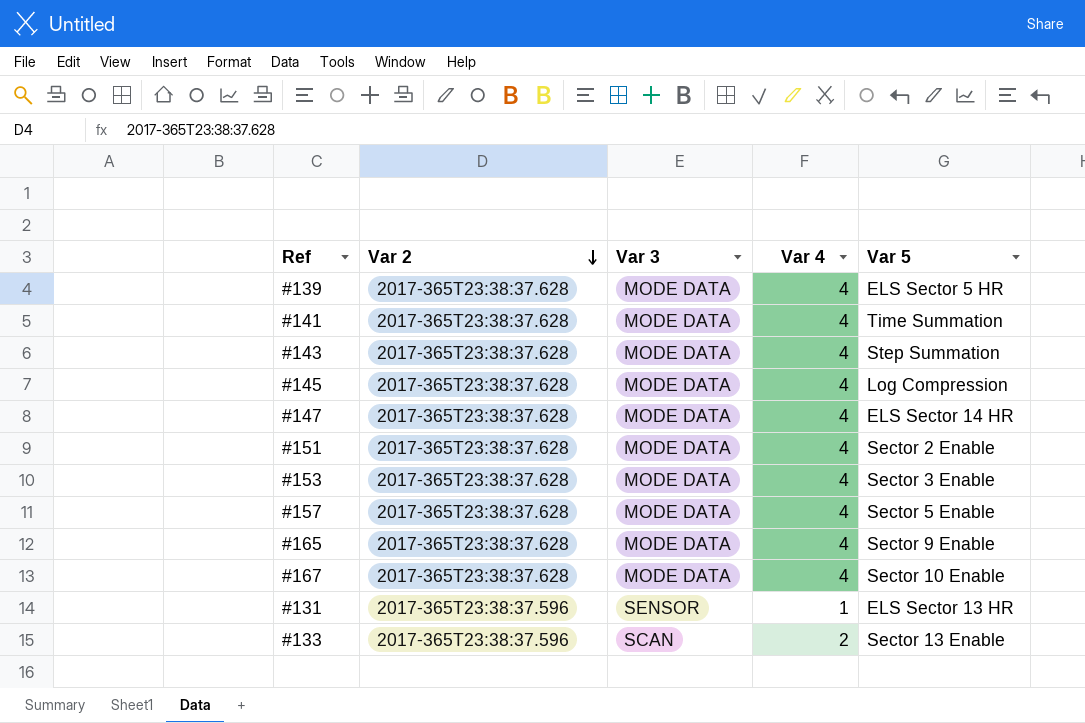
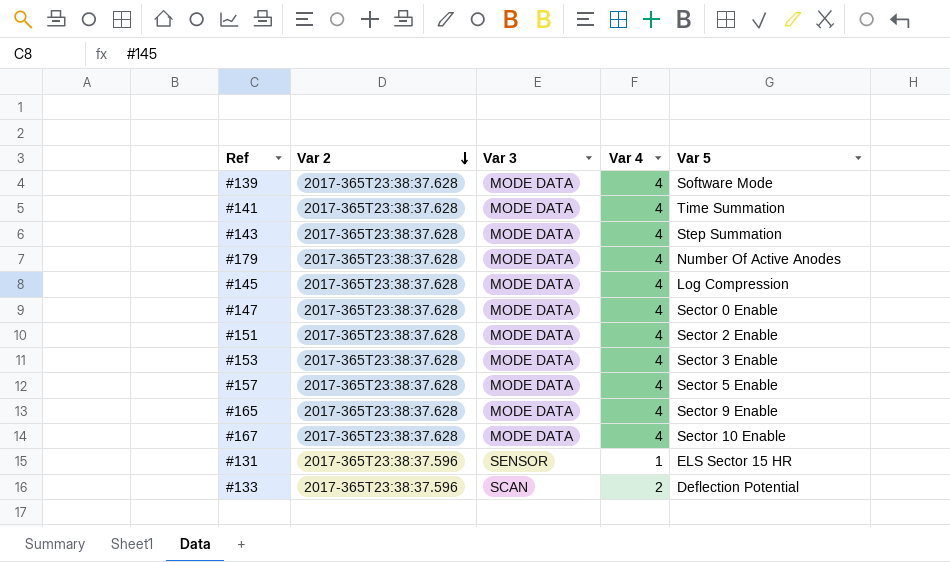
#139 | Var 5: ELS Sector 5 HR -> Software Mode
row #179: none -> 2017-365T23:38:37.628 | MODE DATA | 4 | Number Of Active Anodes
#147 | Var 5: ELS Sector 14 HR -> Sector 0 Enable
#131 | Var 5: ELS Sector 13 HR -> ELS Sector 15 HR
#133 | Var 5: Sector 13 Enable -> Deflection Potential

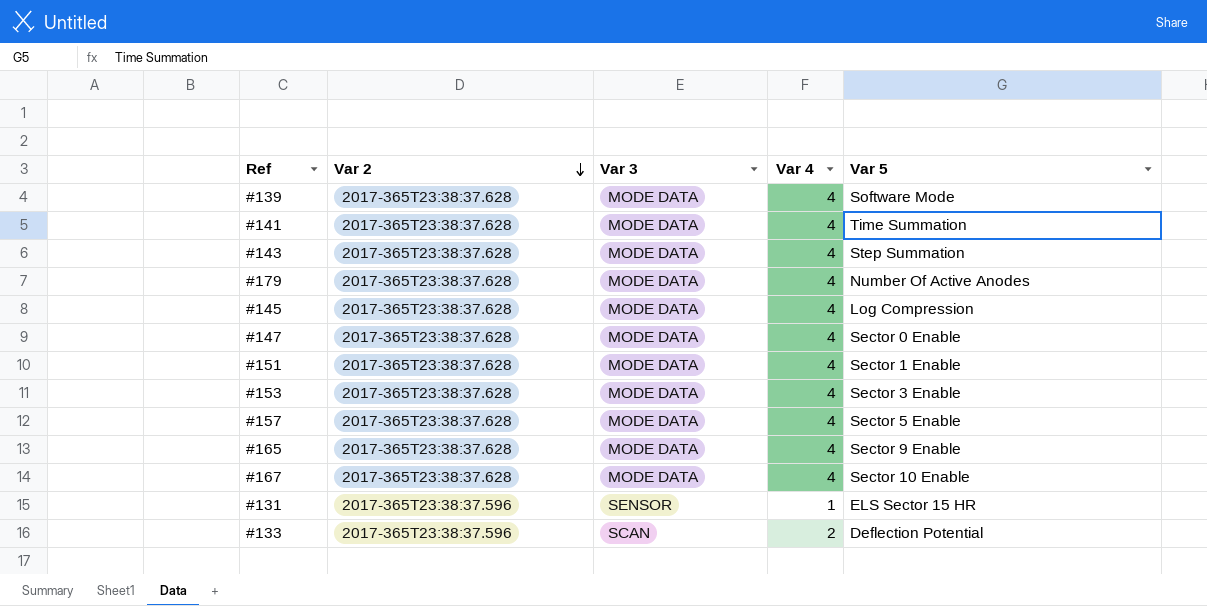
#151 | Var 5: Sector 2 Enable -> Sector 1 Enable

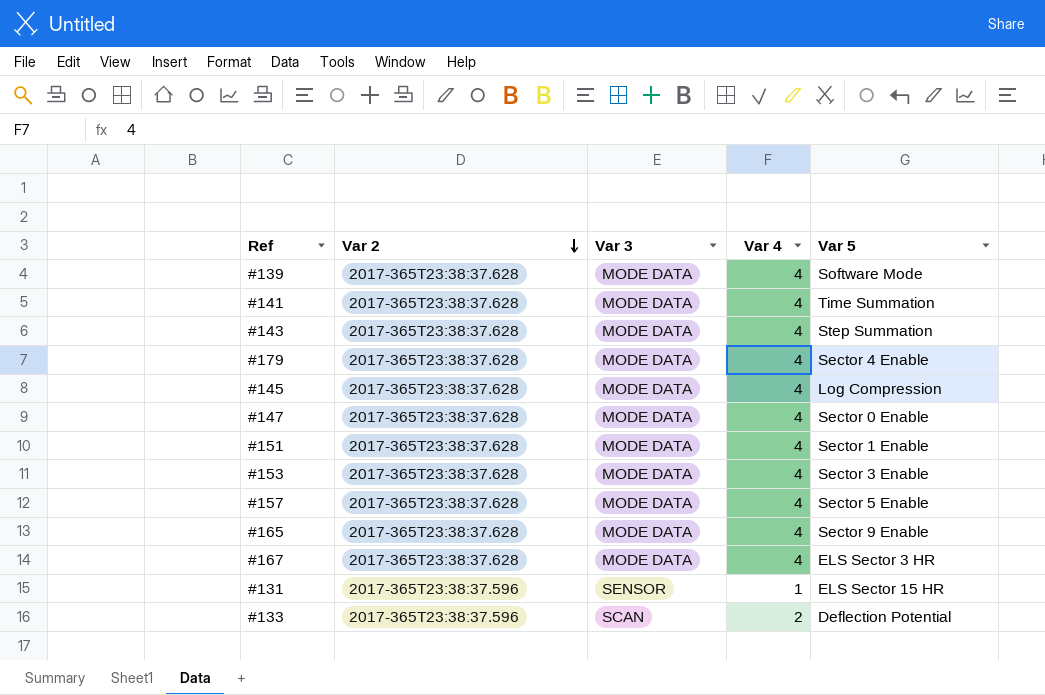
#179 | Var 5: Number Of Active Anodes -> Sector 4 Enable
#167 | Var 5: Sector 10 Enable -> ELS Sector 3 HR

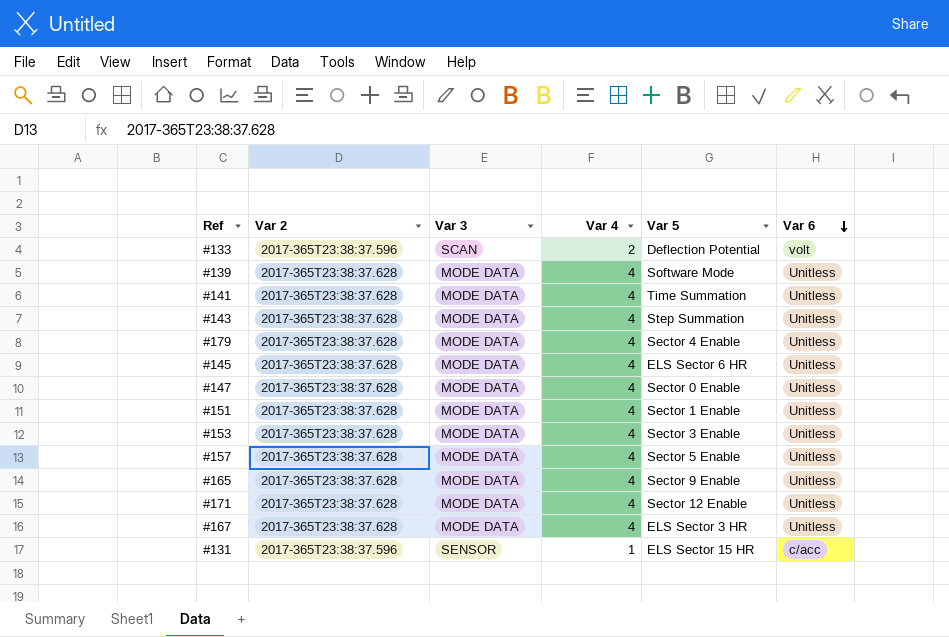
row order: Var 2 descending -> Var 6 descending
column Var 6 | position: none -> 6
#145 | Var 5: Log Compression -> ELS Sector 6 HR
row #171: none -> 2017-365T23:38:37.628 | MODE DATA | 4 | Sector 12 Enable | Unitless

